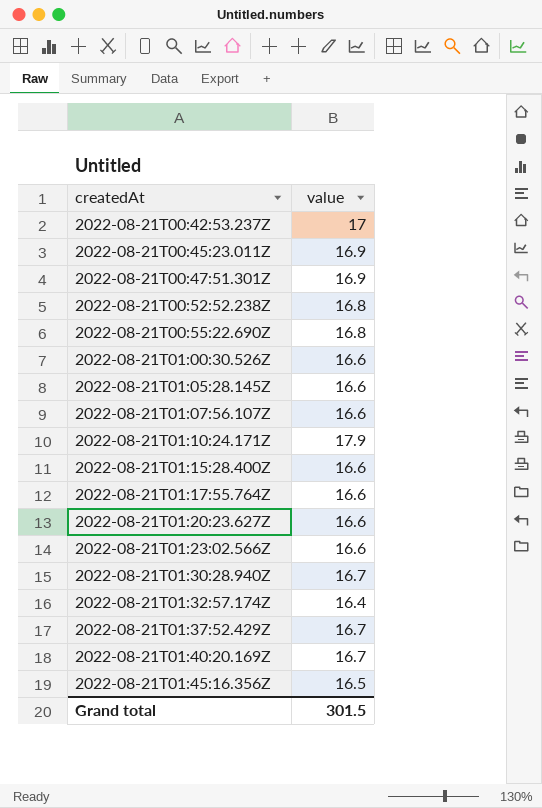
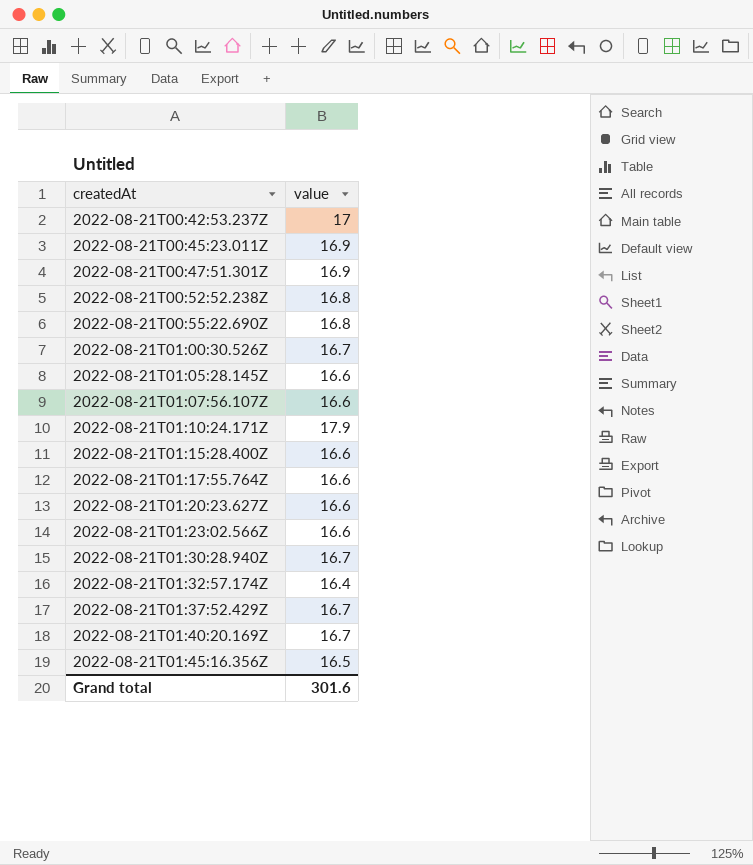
2022-08-21T01:00:30.526Z | value: 16.6 -> 16.7
Grand total | value: 301.5 -> 301.6

